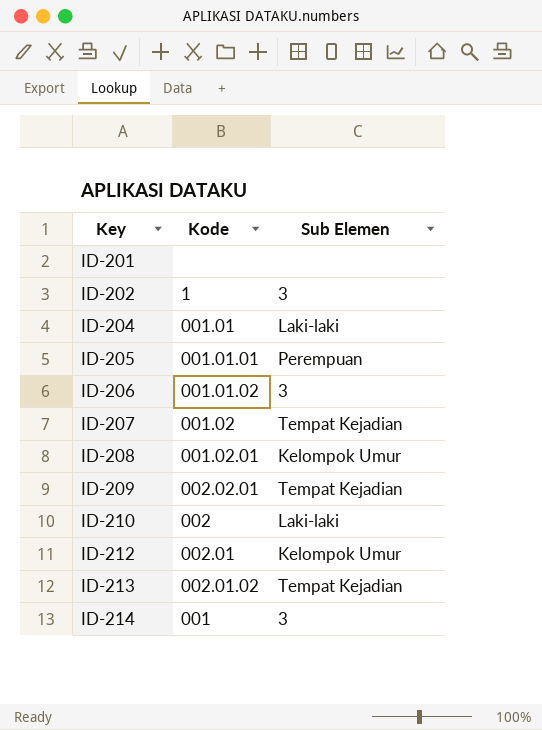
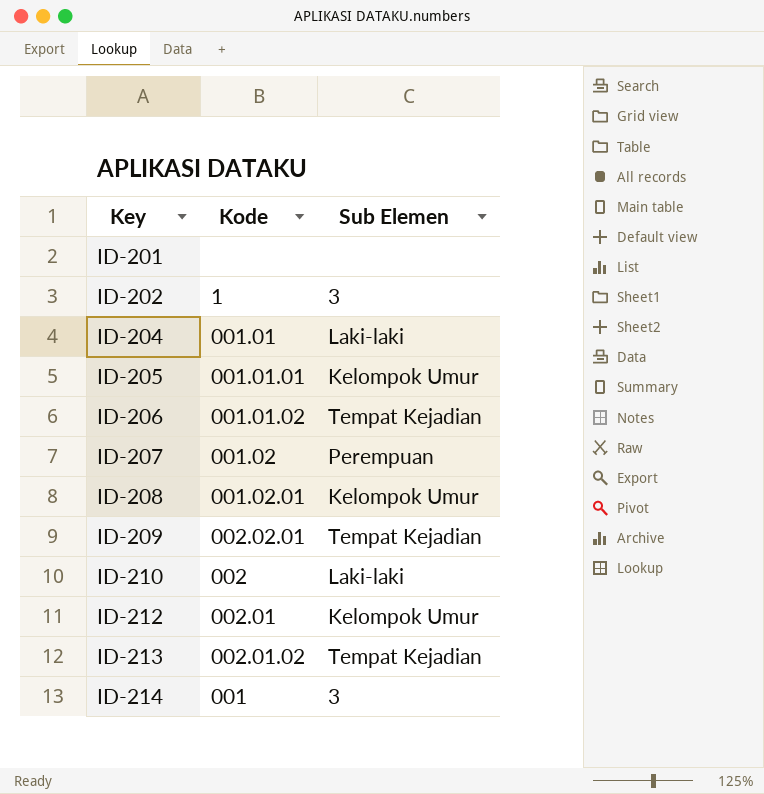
ID-205 | Sub Elemen: Perempuan -> Kelompok Umur
ID-206 | Sub Elemen: 3 -> Tempat Kejadian
ID-207 | Sub Elemen: Tempat Kejadian -> Perempuan

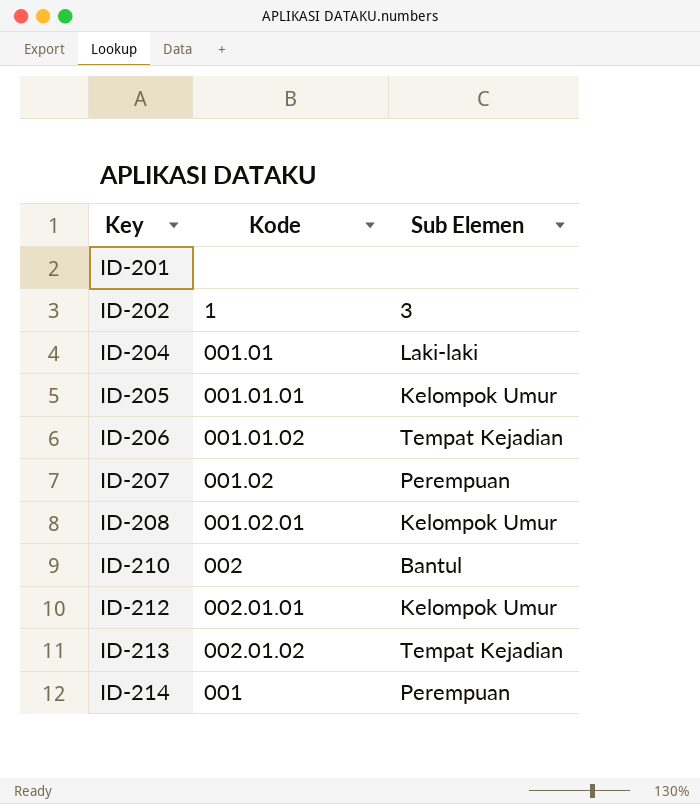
row ID-209: 002.02.01 | Tempat Kejadian -> none
ID-210 | Sub Elemen: Laki-laki -> Bantul
ID-212 | Kode: 002.01 -> 002.01.01
ID-214 | Sub Elemen: 3 -> Perempuan

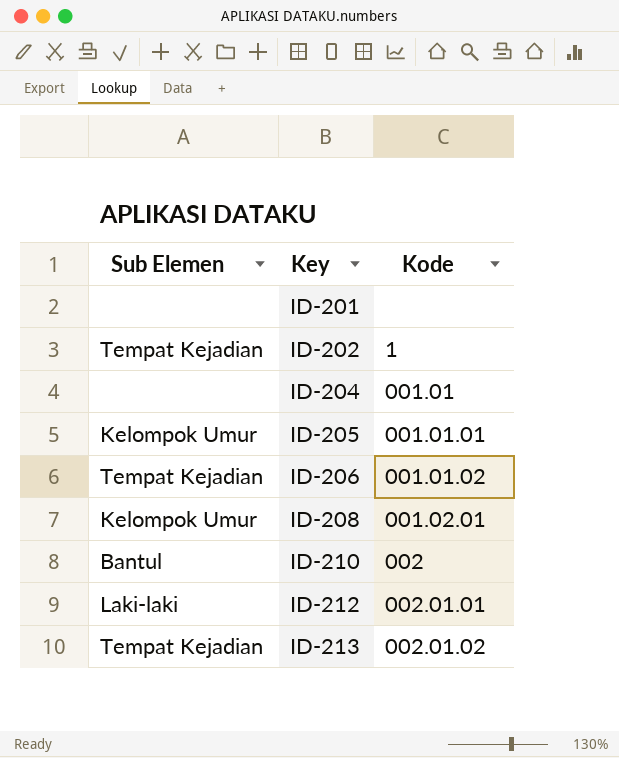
column Sub Elemen | position: 3 -> 1
row ID-207: 001.02 | Perempuan -> none
row ID-214: 001 | Perempuan -> none
ID-202 | Sub Elemen: 3 -> Tempat Kejadian
ID-204 | Sub Elemen: Laki-laki -> none
ID-212 | Sub Elemen: Kelompok Umur -> Laki-laki

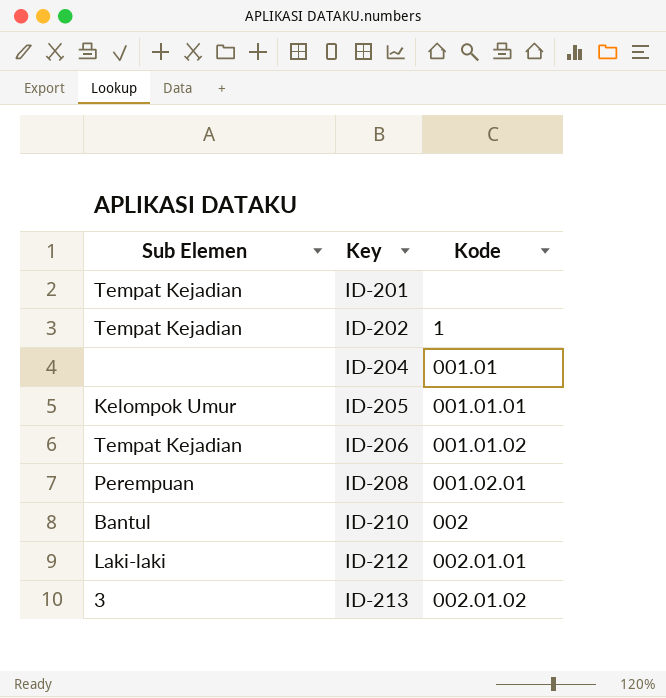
ID-201 | Sub Elemen: none -> Tempat Kejadian
ID-208 | Sub Elemen: Kelompok Umur -> Perempuan
ID-213 | Sub Elemen: Tempat Kejadian -> 3

